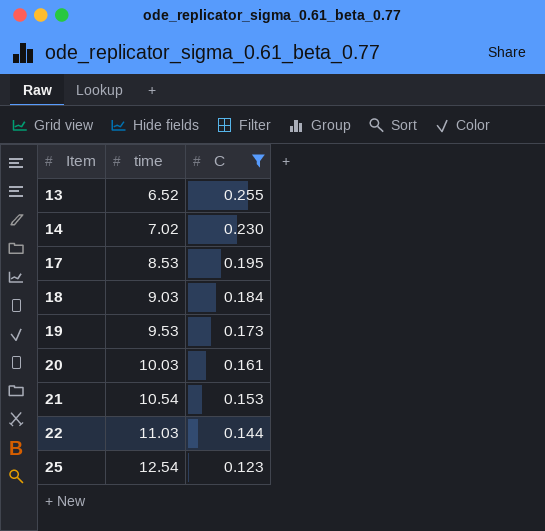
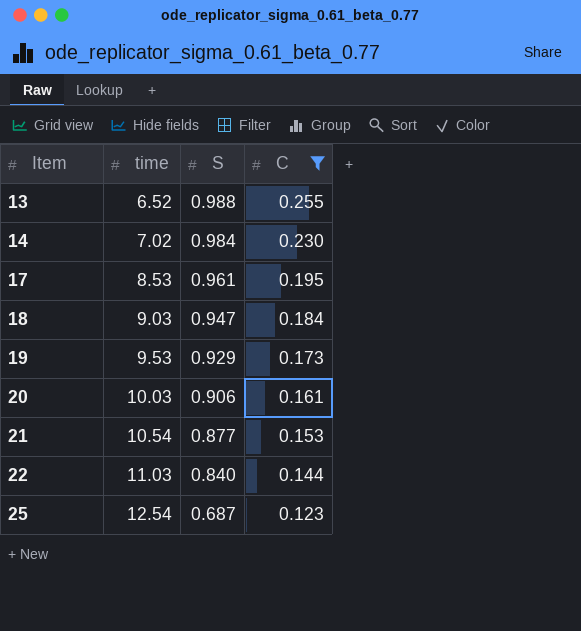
column S | position: none -> 3

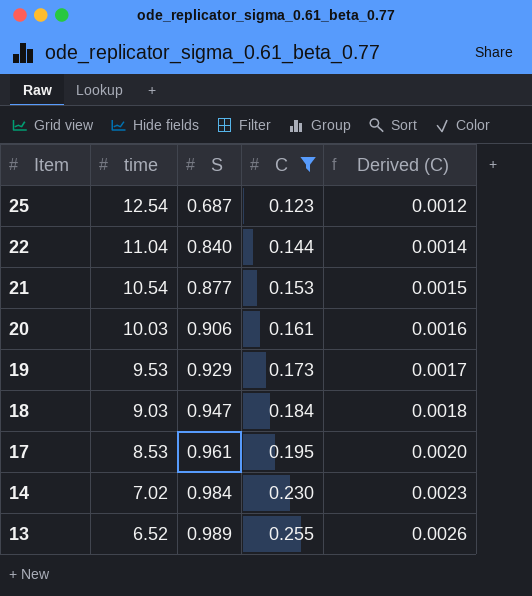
row order: Item ascending -> Item descending
column Derived (C) | formula: none -> [C] * 0.01
22 | time: 11.03 -> 11.04
13 | S: 0.988 -> 0.989

